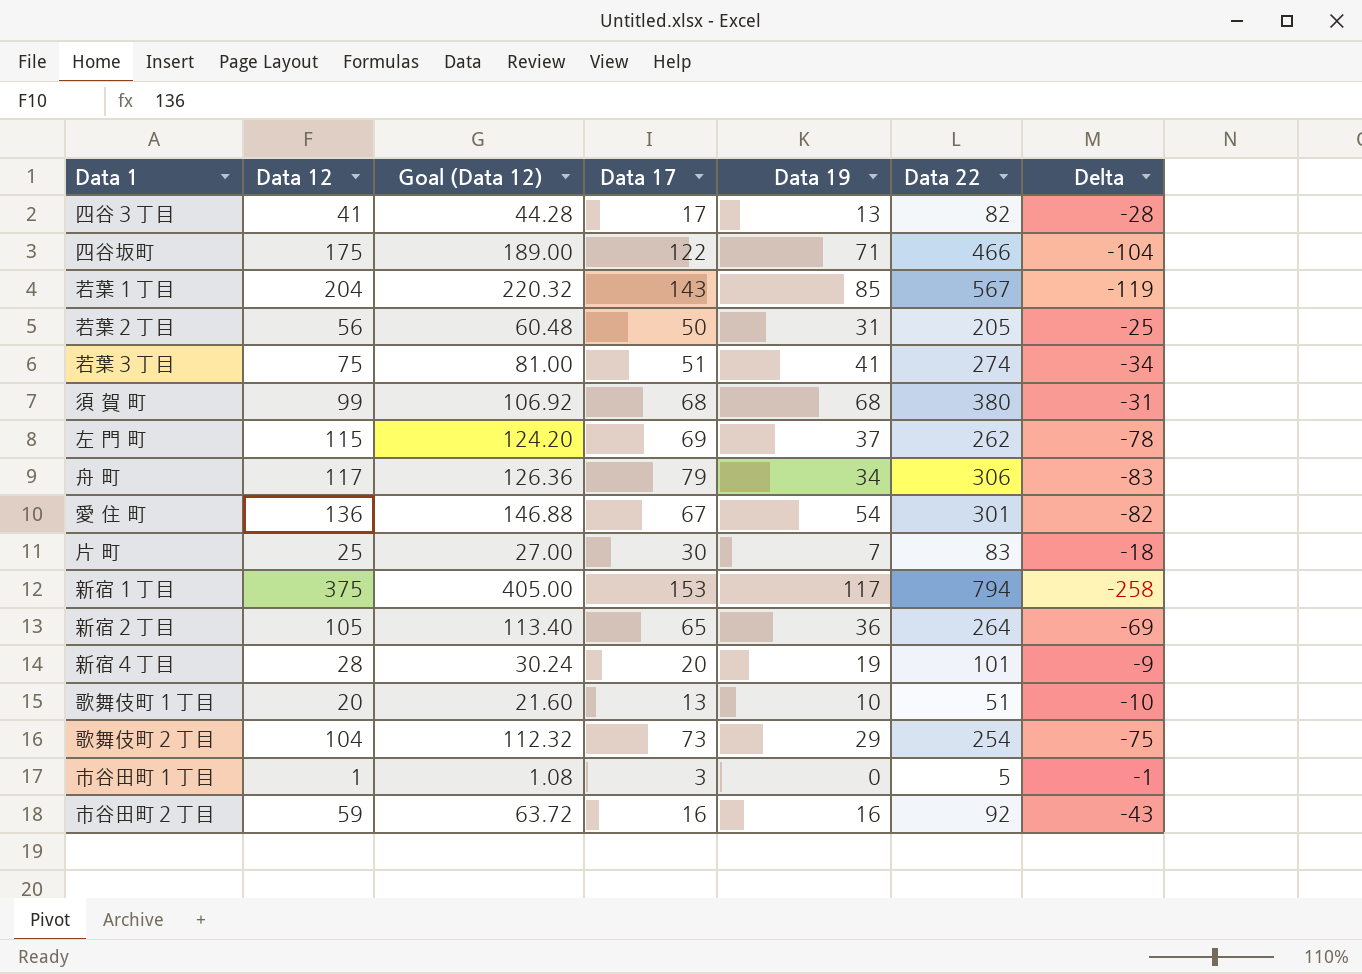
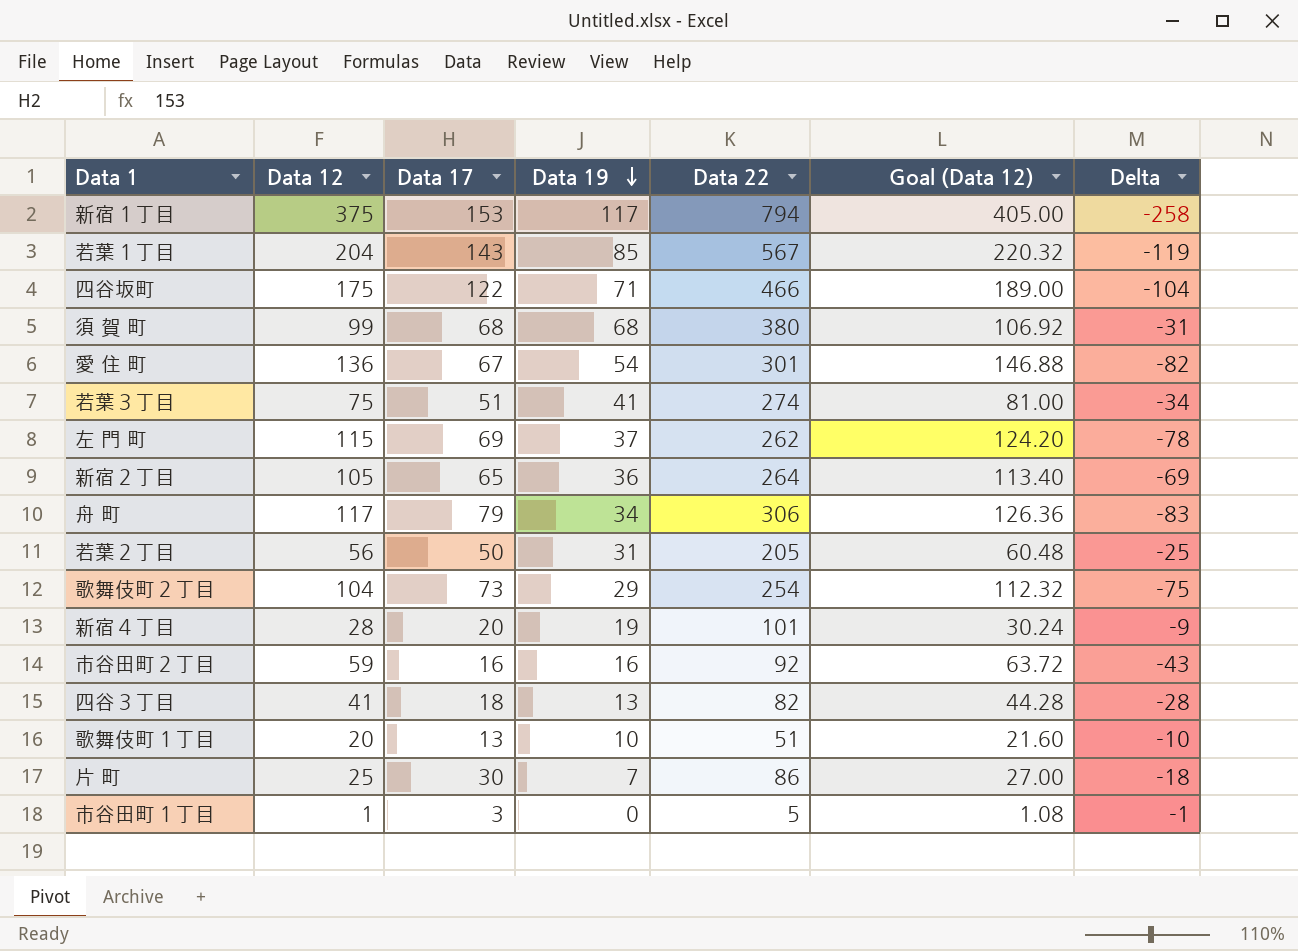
row order: none -> Data 19 descending
column Goal (Data 12) | position: 3 -> 6
四谷３丁目 | Data 17: 17 -> 18
片 町 | Data 22: 83 -> 86

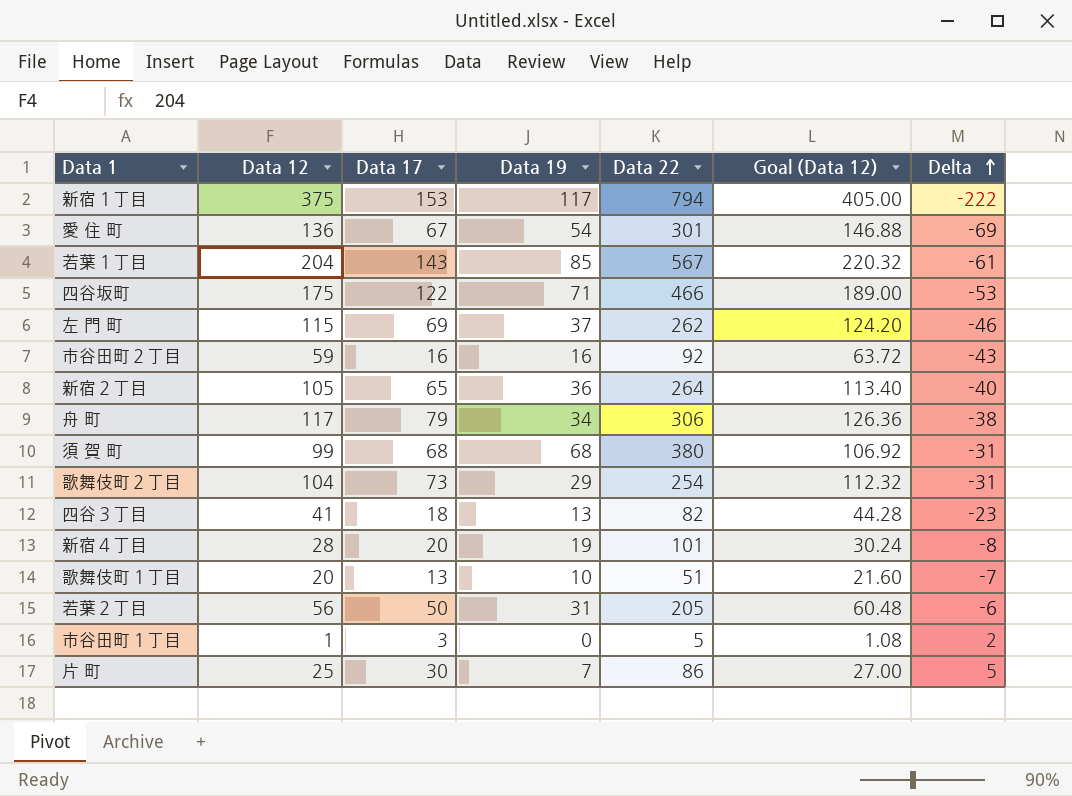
row order: Data 19 descending -> Delta ascending
column Delta | formula: [Data 19] - [Data 12] -> [Data 17] - [Data 12]
row 若葉３丁目: 75 | 51 | 41 | 274 | 81.00 | -34 -> none

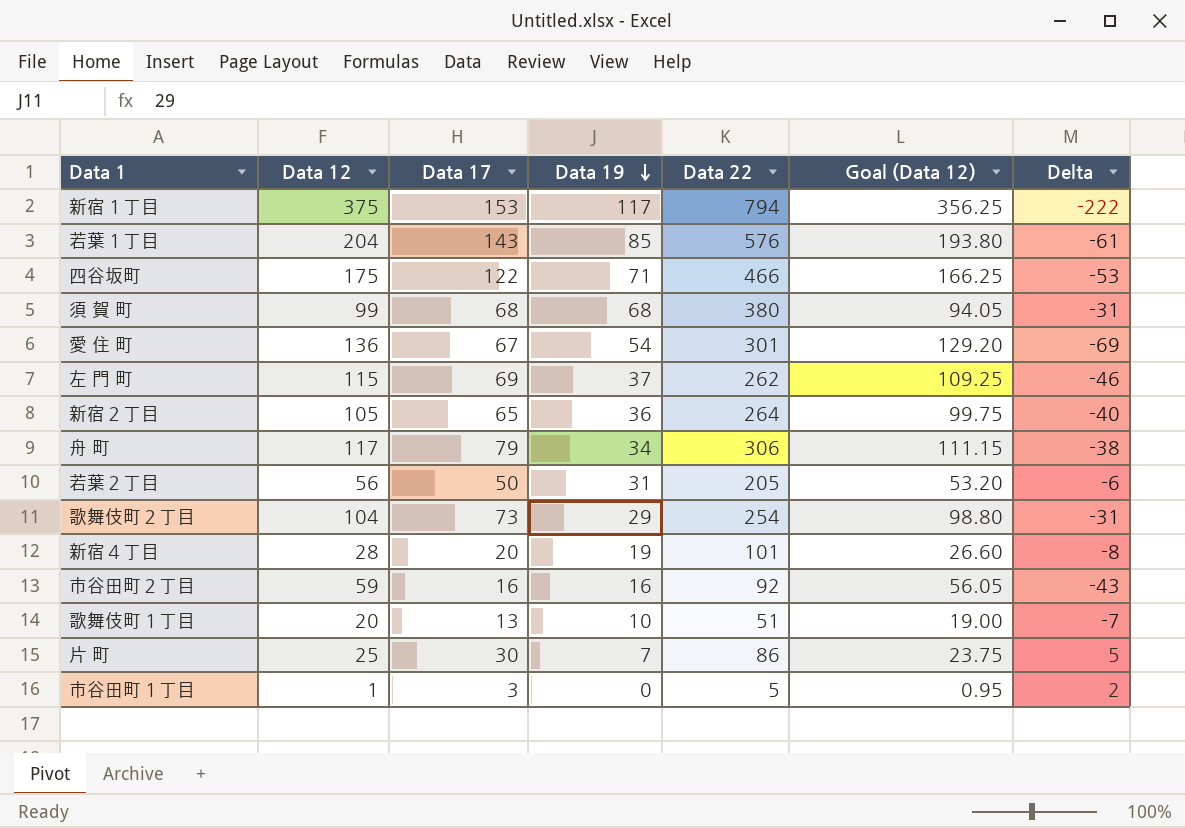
row order: Delta ascending -> Data 19 descending
column Goal (Data 12) | formula: [Data 12] * 1.08 -> [Data 12] * 0.95
row 四谷３丁目: 41 | 18 | 13 | 82 | 44.28 | -23 -> none
若葉１丁目 | Data 22: 567 -> 576

